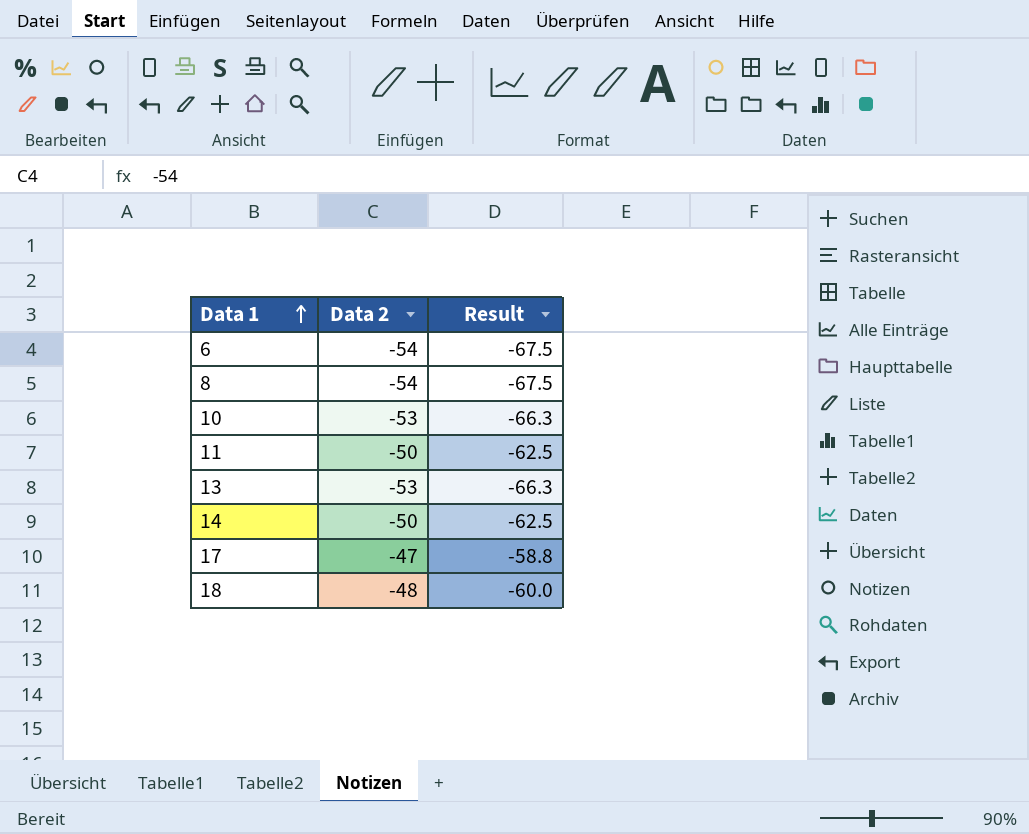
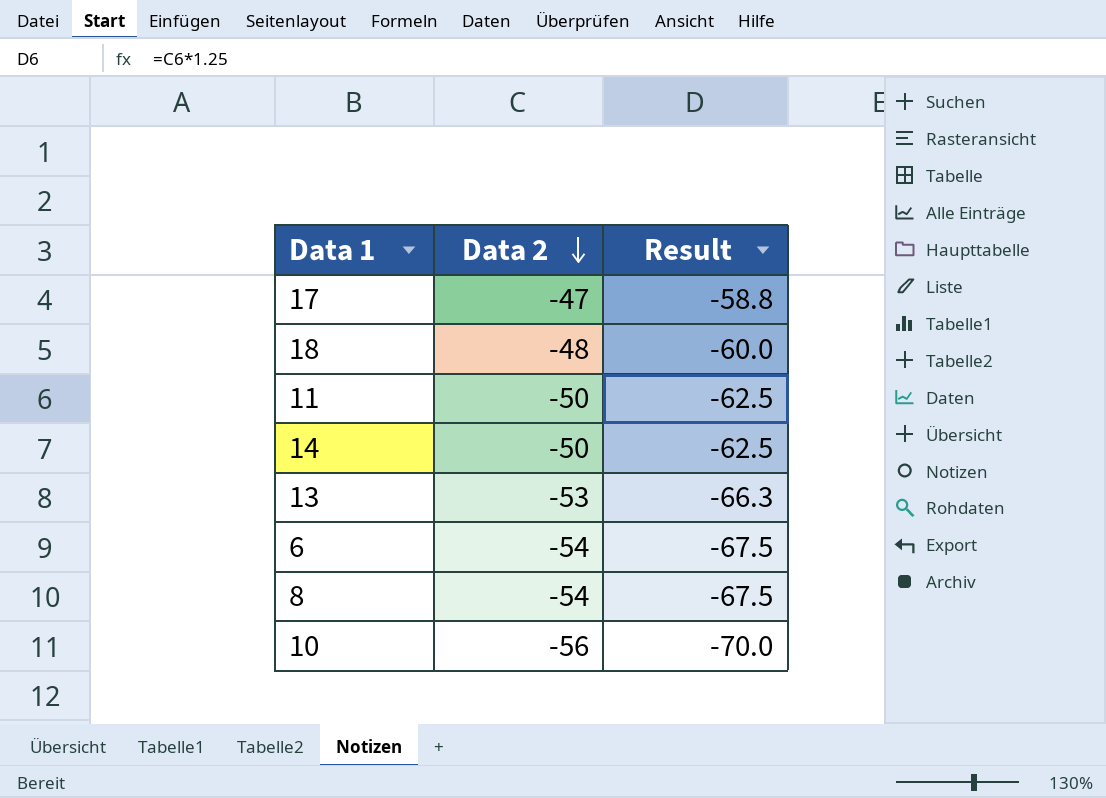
row order: Data 1 ascending -> Data 2 descending
10 | Data 2: -53 -> -56
10 | Result: -66.3 -> -70.0

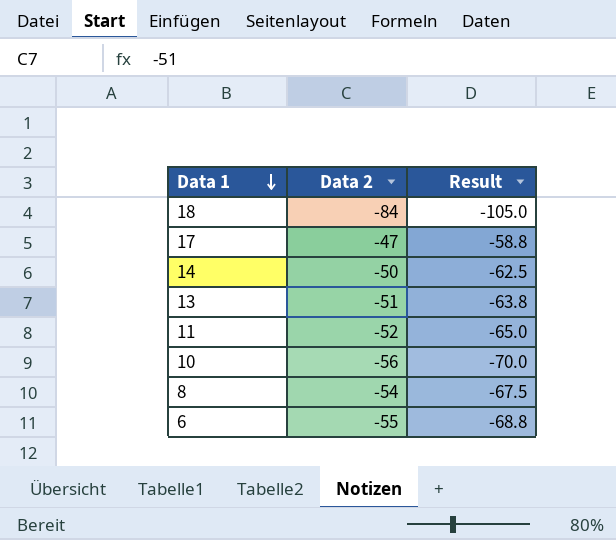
row order: Data 2 descending -> Data 1 descending
18 | Data 2: -48 -> -84
18 | Result: -60.0 -> -105.0
13 | Data 2: -53 -> -51
13 | Result: -66.3 -> -63.8
11 | Data 2: -50 -> -52
11 | Result: -62.5 -> -65.0
6 | Data 2: -54 -> -55
6 | Result: -67.5 -> -68.8

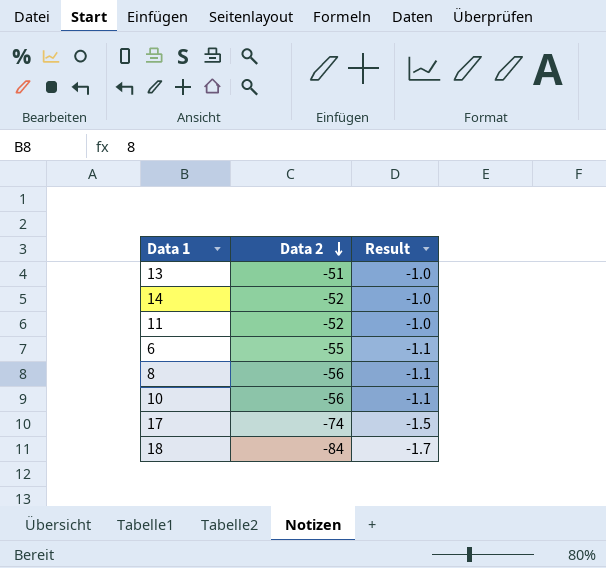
row order: Data 1 descending -> Data 2 descending
column Result | formula: [Data 2] * 1.25 -> [Data 2] * 0.02
14 | Data 2: -50 -> -52
8 | Data 2: -54 -> -56
17 | Data 2: -47 -> -74

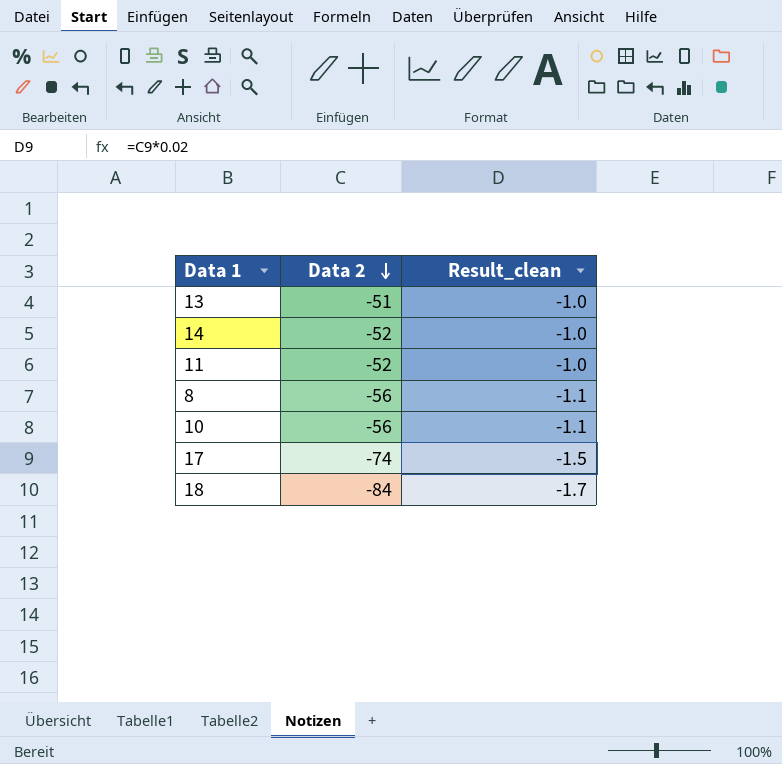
column name: Result -> Result_clean
row 6: -55 | -1.1 -> none

